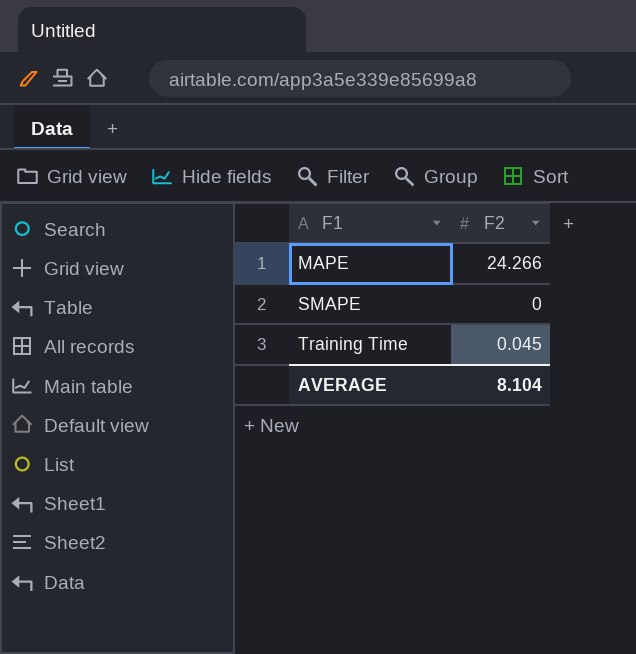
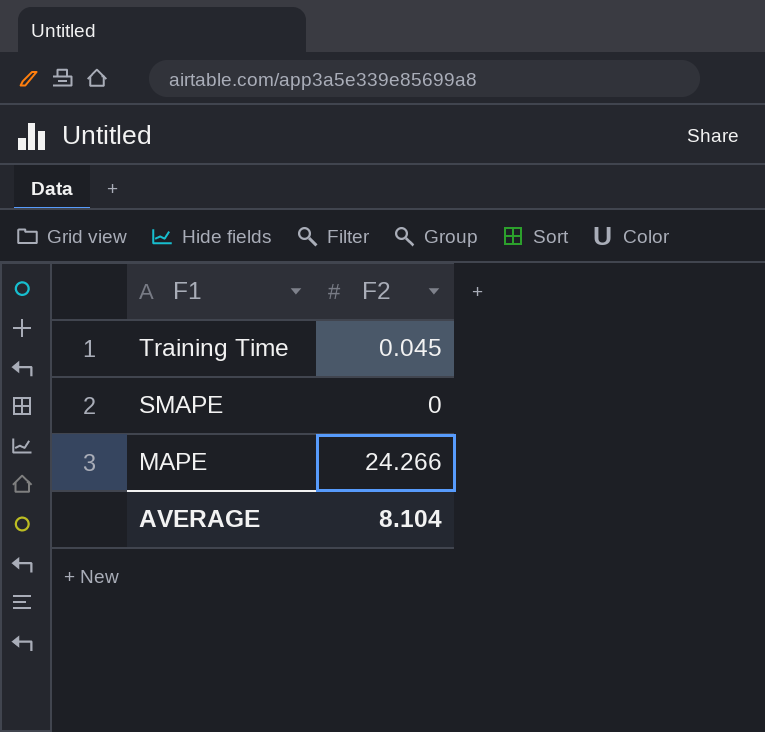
row order: F1 ascending -> F1 descending

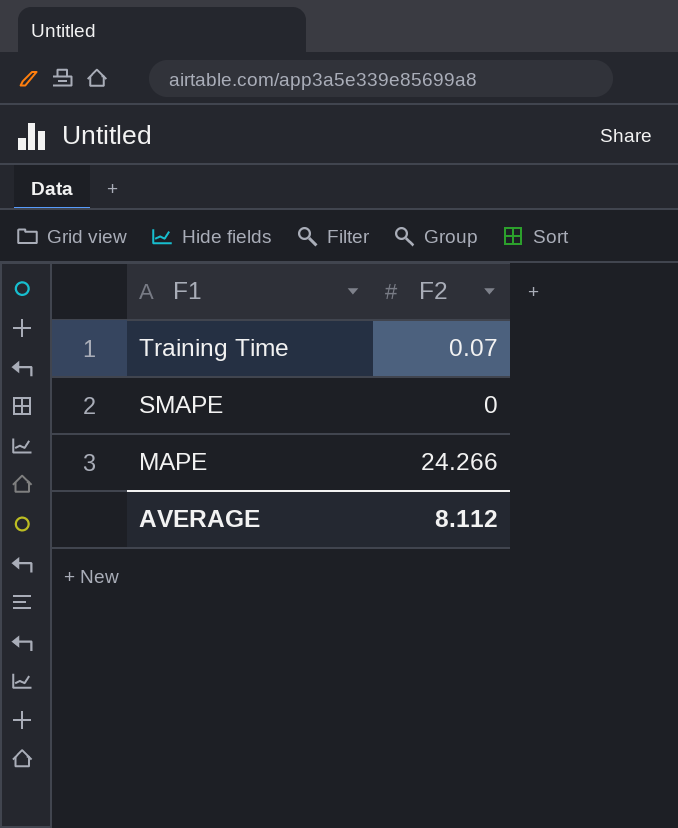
Training Time | F2: 0.045 -> 0.07
AVERAGE | F2: 8.104 -> 8.112

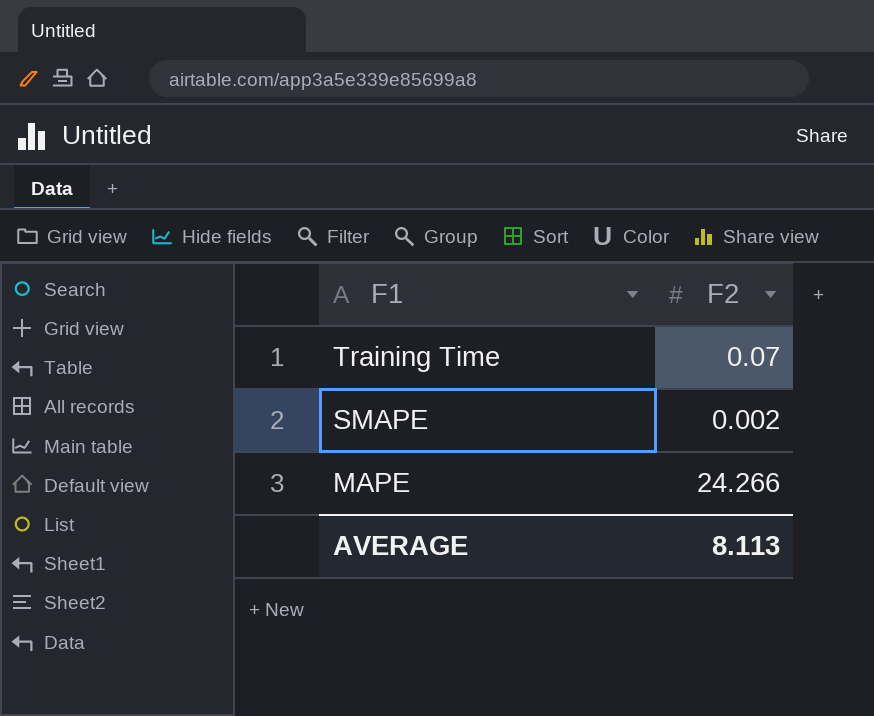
SMAPE | F2: 0 -> 0.002
AVERAGE | F2: 8.112 -> 8.113

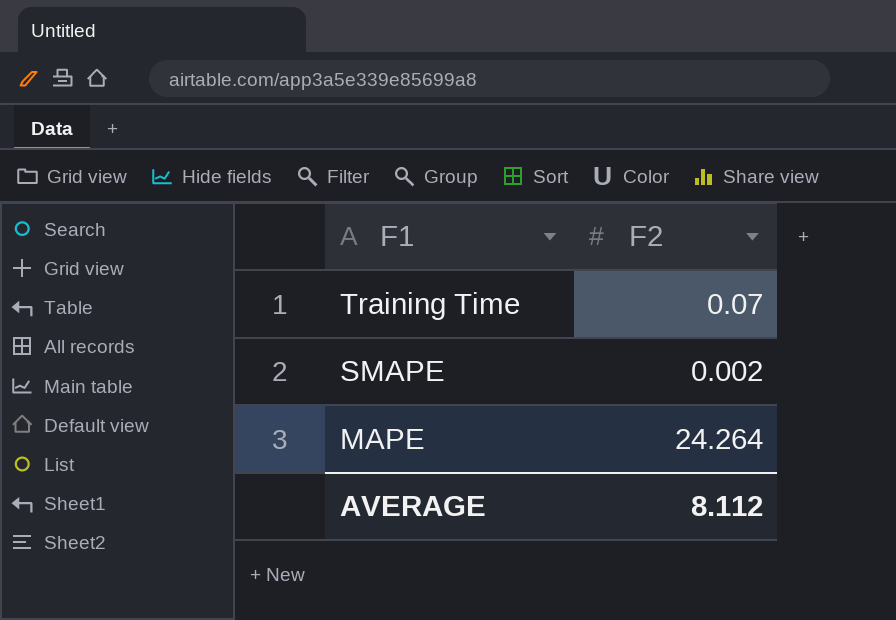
MAPE | F2: 24.266 -> 24.264
AVERAGE | F2: 8.113 -> 8.112

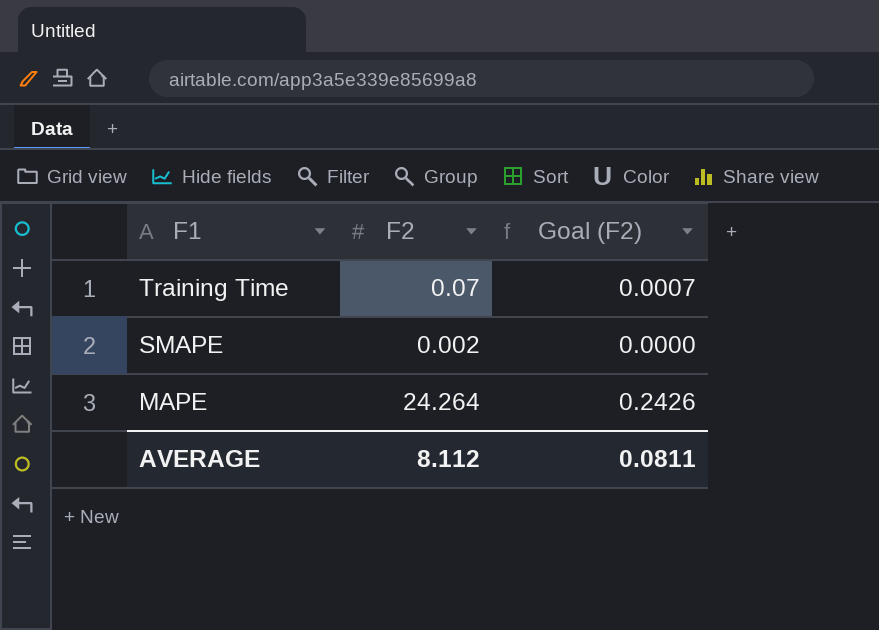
column Goal (F2) | formula: none -> [F2] * 0.01

